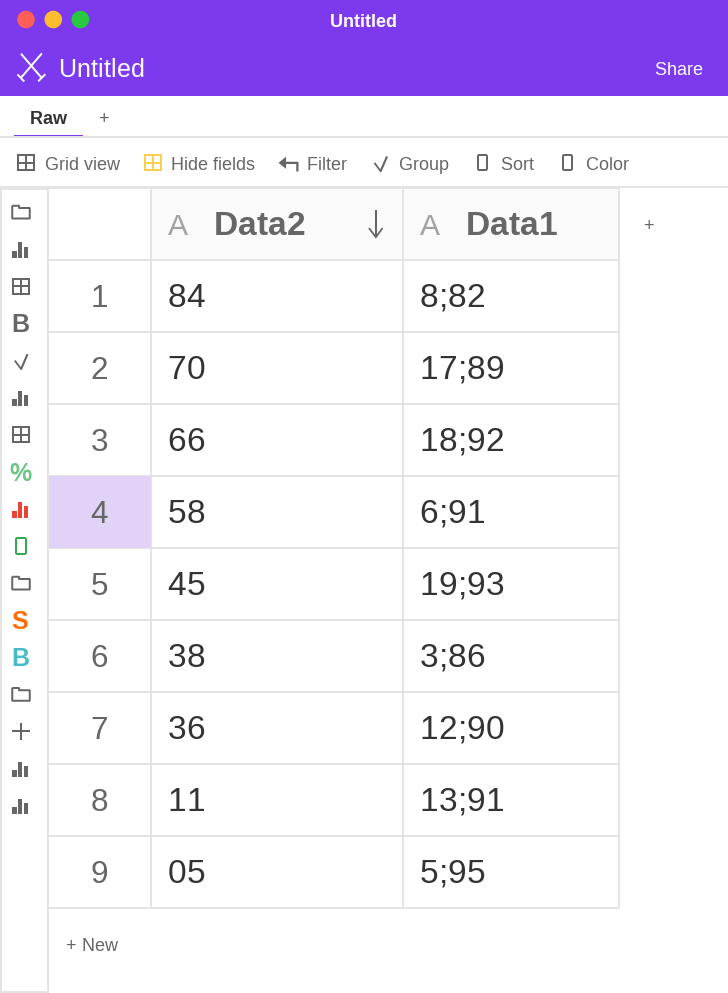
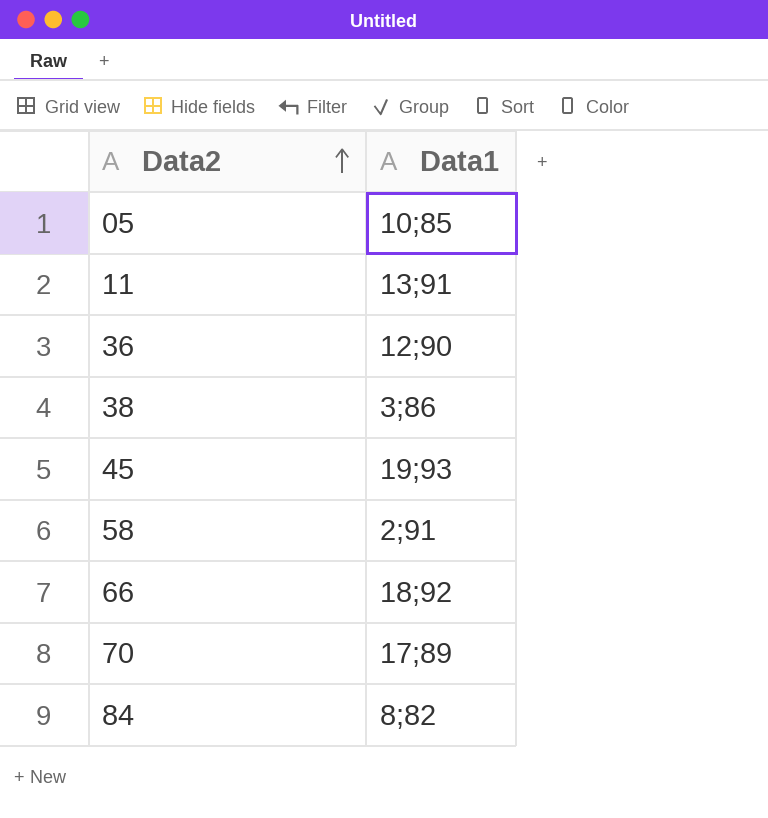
row order: Data2 descending -> Data2 ascending
05 | Data1: 5;95 -> 10;85
58 | Data1: 6;91 -> 2;91

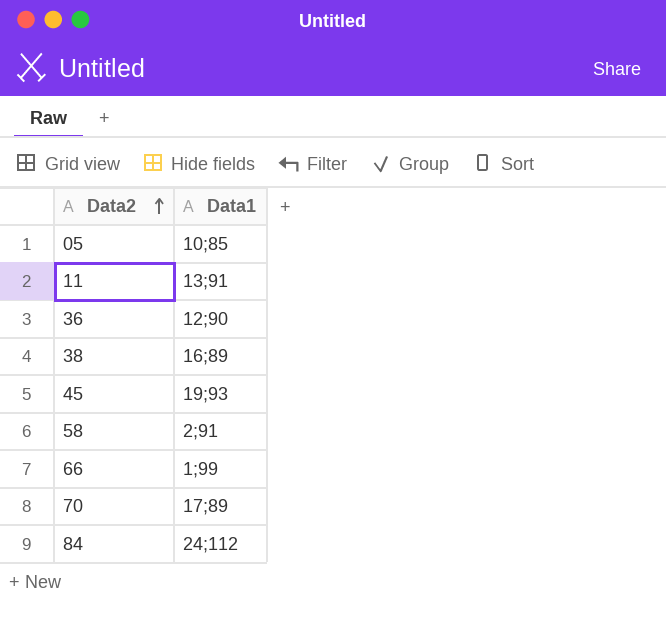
38 | Data1: 3;86 -> 16;89
66 | Data1: 18;92 -> 1;99
84 | Data1: 8;82 -> 24;112

